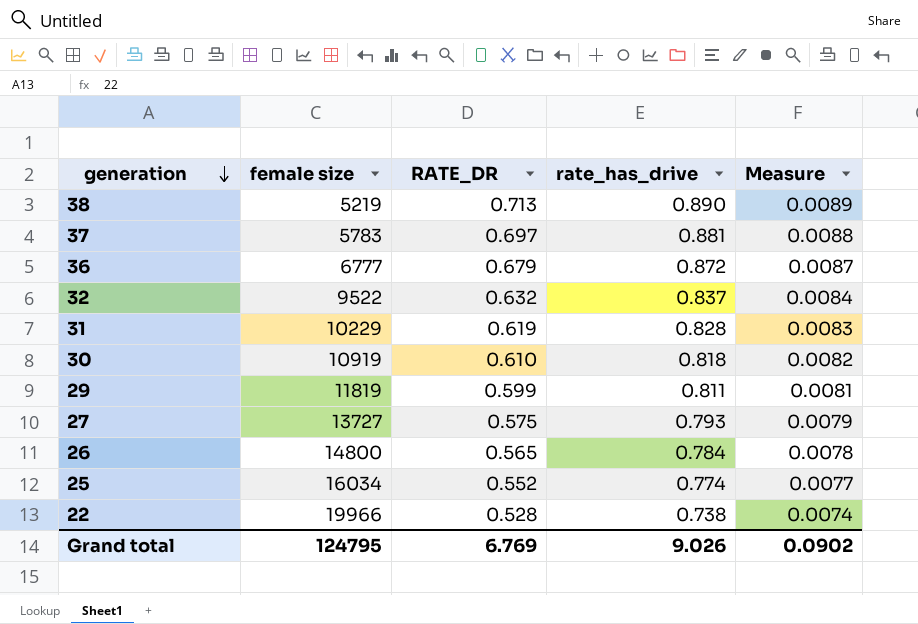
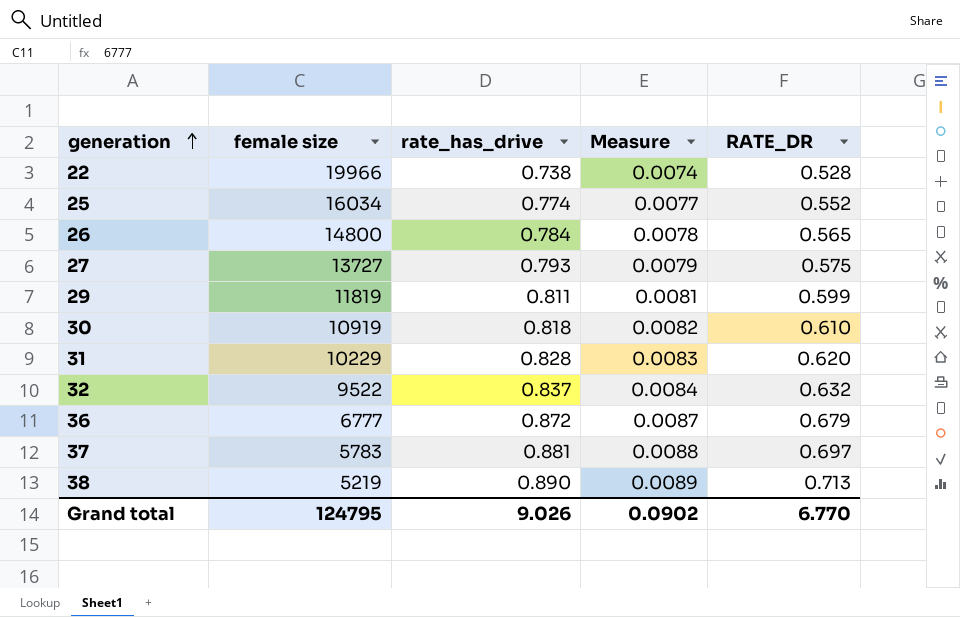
row order: generation descending -> generation ascending
column RATE_DR | position: 3 -> 5
31 | RATE_DR: 0.619 -> 0.620
Grand total | RATE_DR: 6.769 -> 6.770

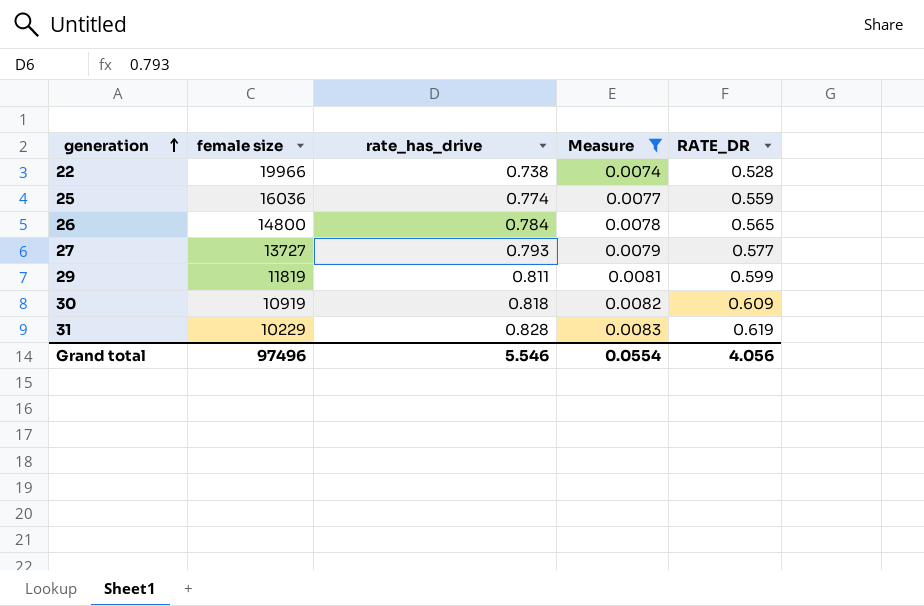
filter: none -> Measure <= 0.0083
25 | female size: 16034 -> 16036
25 | RATE_DR: 0.552 -> 0.559
27 | RATE_DR: 0.575 -> 0.577
30 | RATE_DR: 0.610 -> 0.609
31 | RATE_DR: 0.620 -> 0.619
Grand total | female size: 124795 -> 97496
Grand total | rate_has_drive: 9.026 -> 5.546
Grand total | Measure: 0.0902 -> 0.0554
Grand total | RATE_DR: 6.770 -> 4.056

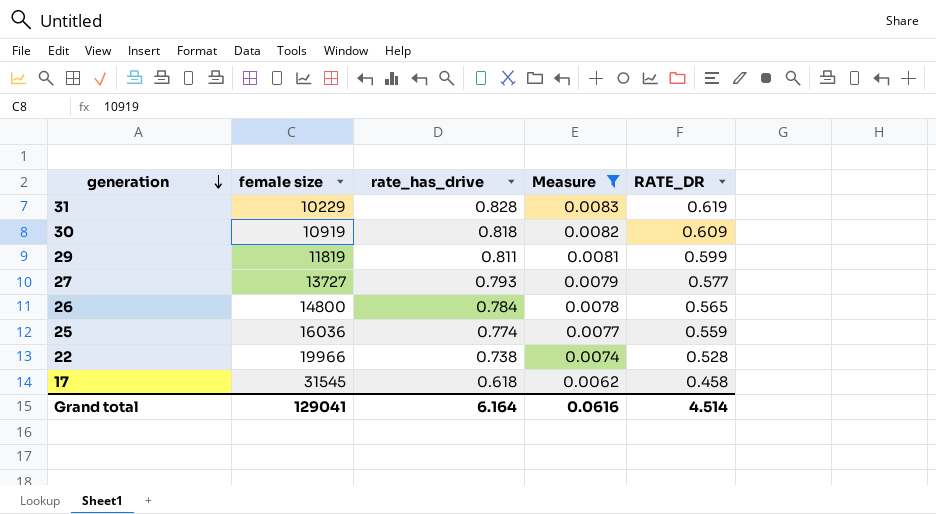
row order: generation ascending -> generation descending
row 17: none -> 31545 | 0.618 | 0.0062 | 0.458
Grand total | female size: 97496 -> 129041
Grand total | rate_has_drive: 5.546 -> 6.164
Grand total | Measure: 0.0554 -> 0.0616
Grand total | RATE_DR: 4.056 -> 4.514

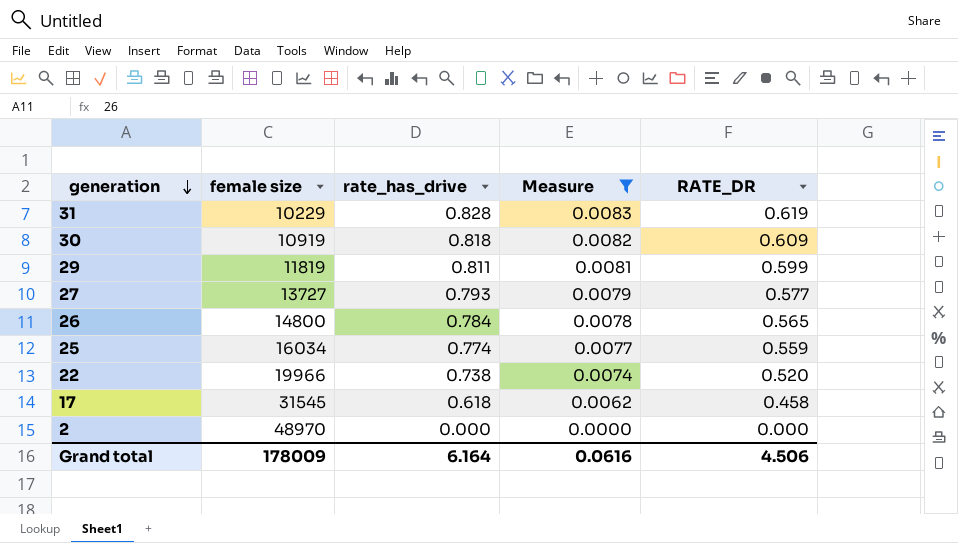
25 | female size: 16036 -> 16034
22 | RATE_DR: 0.528 -> 0.520
row 2: none -> 48970 | 0.000 | 0.0000 | 0.000
Grand total | female size: 129041 -> 178009
Grand total | RATE_DR: 4.514 -> 4.506

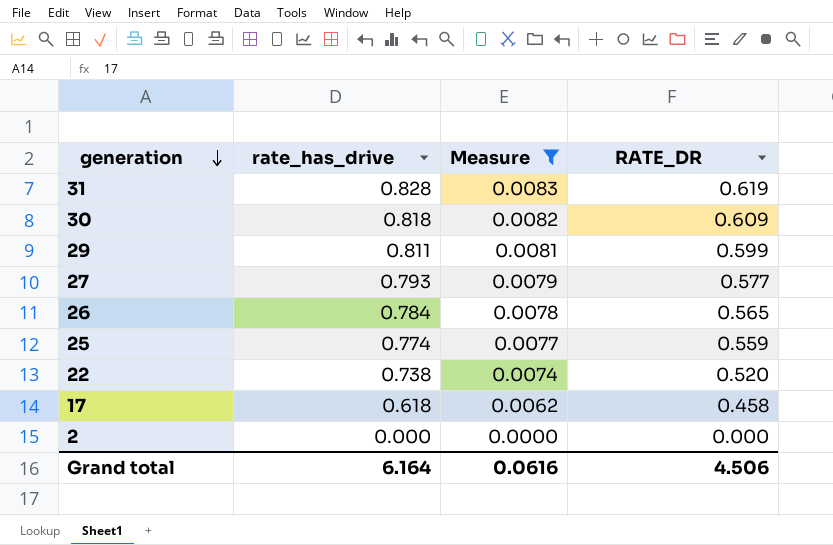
column female size | position: 2 -> none

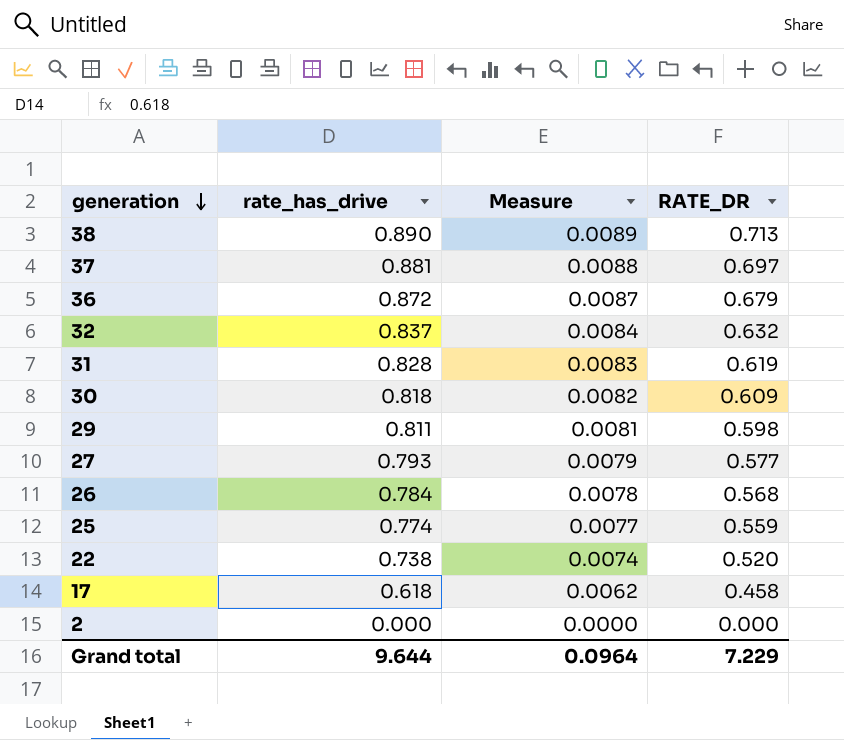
filter: Measure <= 0.0083 -> none
29 | RATE_DR: 0.599 -> 0.598
26 | RATE_DR: 0.565 -> 0.568
Grand total | rate_has_drive: 6.164 -> 9.644
Grand total | Measure: 0.0616 -> 0.0964
Grand total | RATE_DR: 4.506 -> 7.229

